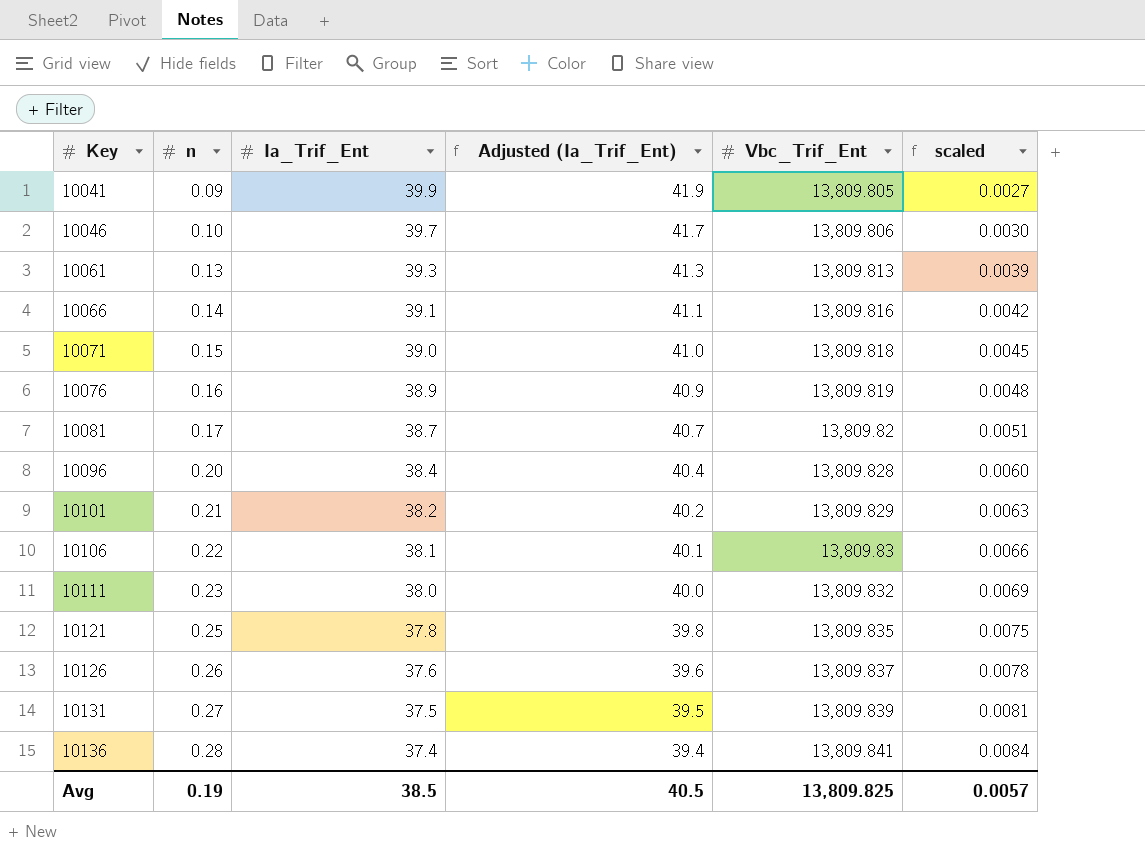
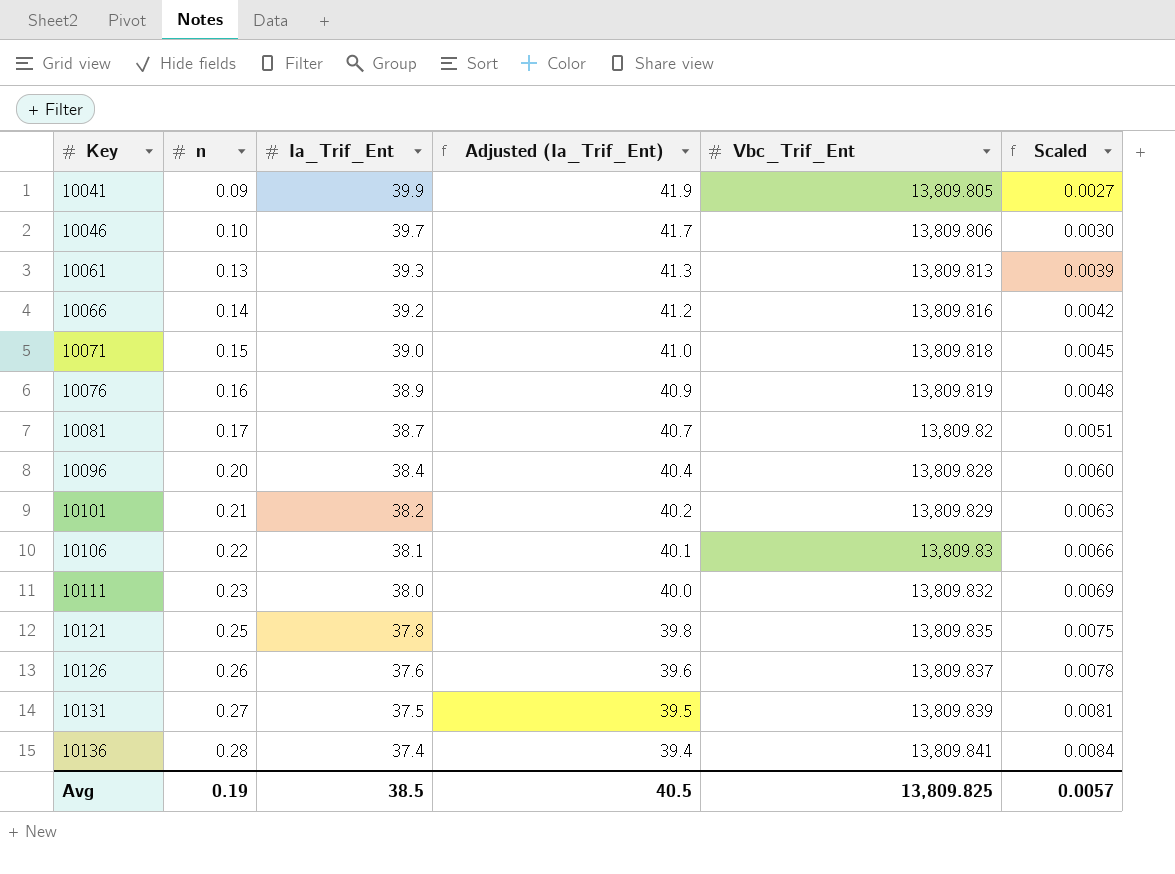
column name: scaled -> Scaled
10066 | Ia_Trif_Ent: 39.1 -> 39.2
10066 | Adjusted (Ia_Trif_Ent): 41.1 -> 41.2

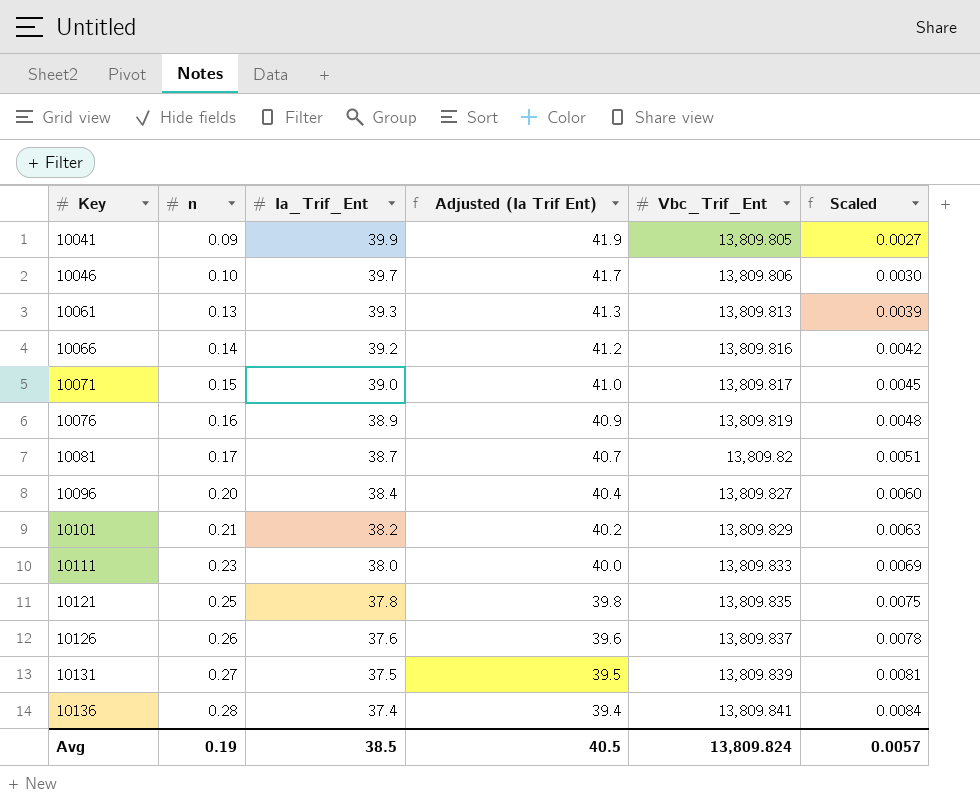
column name: Adjusted (Ia_Trif_Ent) -> Adjusted (Ia Trif Ent)
row 10106: 0.22 | 38.1 | 40.1 | 13,809.83 | 0.0066 -> none
10071 | Vbc_Trif_Ent: 13,809.818 -> 13,809.817
10096 | Vbc_Trif_Ent: 13,809.828 -> 13,809.827
10111 | Vbc_Trif_Ent: 13,809.832 -> 13,809.833
Avg | Vbc_Trif_Ent: 13,809.825 -> 13,809.824

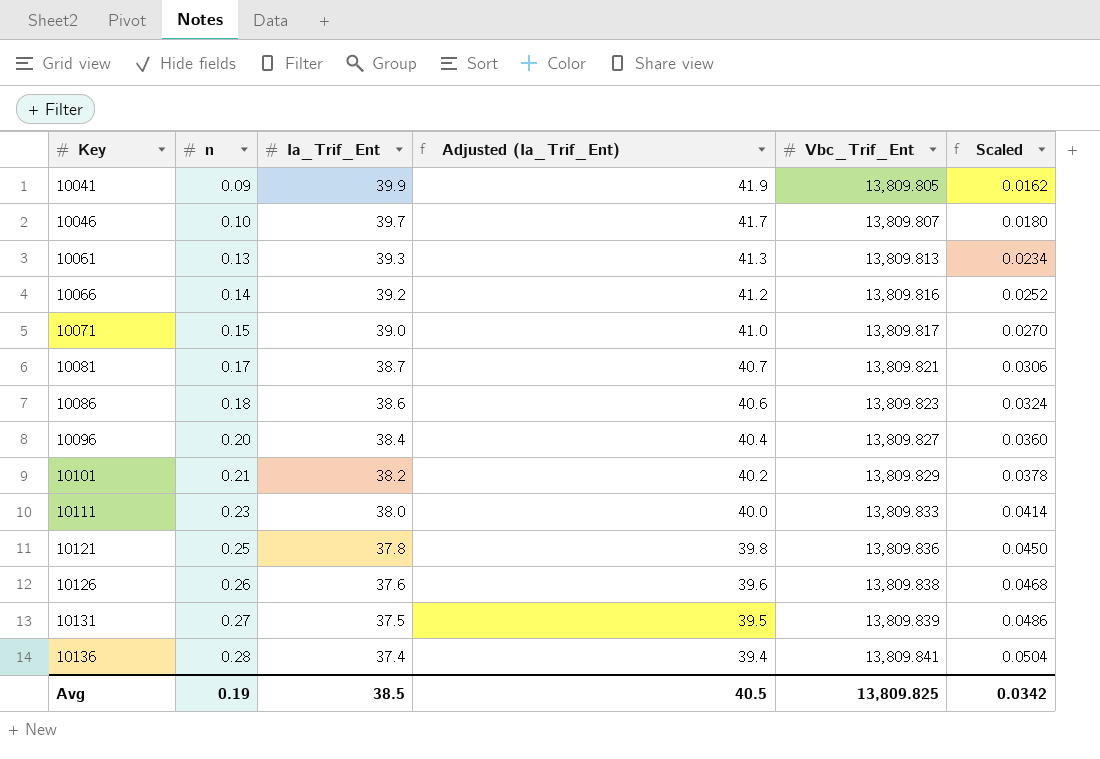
column name: Adjusted (Ia Trif Ent) -> Adjusted (Ia_Trif_Ent)
column Scaled | formula: [n] * 0.03 -> [n] * 0.18
row 10076: 0.16 | 38.9 | 40.9 | 13,809.819 | 0.0048 -> none
10046 | Vbc_Trif_Ent: 13,809.806 -> 13,809.807
10081 | Vbc_Trif_Ent: 13,809.82 -> 13,809.821
row 10086: none -> 0.18 | 38.6 | 40.6 | 13,809.823 | 0.0324
10121 | Vbc_Trif_Ent: 13,809.835 -> 13,809.836
10126 | Vbc_Trif_Ent: 13,809.837 -> 13,809.838
Avg | Vbc_Trif_Ent: 13,809.824 -> 13,809.825
Avg | Scaled: 0.0057 -> 0.0342

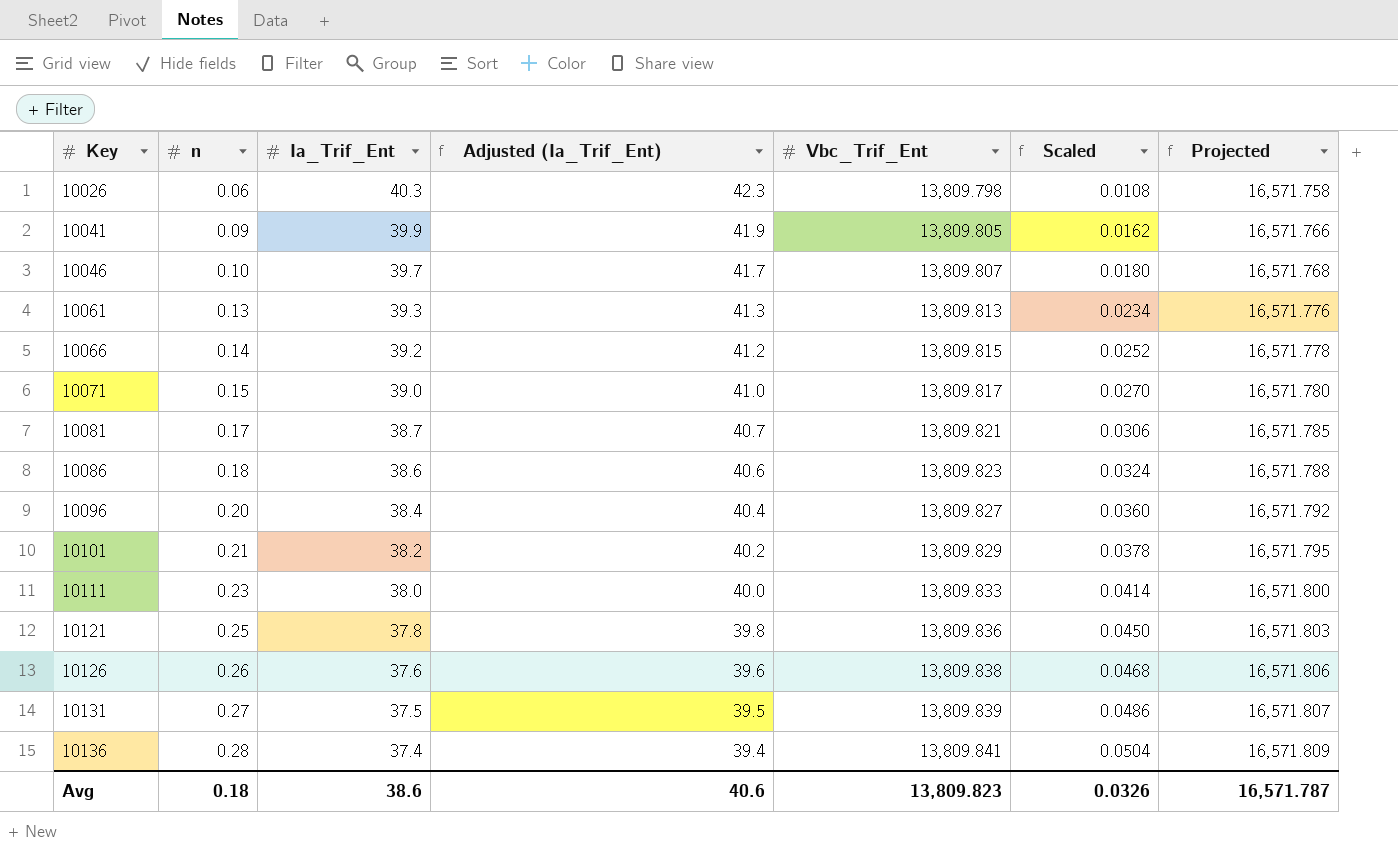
column Projected | formula: none -> [Vbc_Trif_Ent] * 1.2
row 10026: none -> 0.06 | 40.3 | 42.3 | 13,809.798 | 0.0108 | 16,571.758
10066 | Vbc_Trif_Ent: 13,809.816 -> 13,809.815
Avg | n: 0.19 -> 0.18
Avg | Ia_Trif_Ent: 38.5 -> 38.6
Avg | Adjusted (Ia_Trif_Ent): 40.5 -> 40.6
Avg | Vbc_Trif_Ent: 13,809.825 -> 13,809.823
Avg | Scaled: 0.0342 -> 0.0326

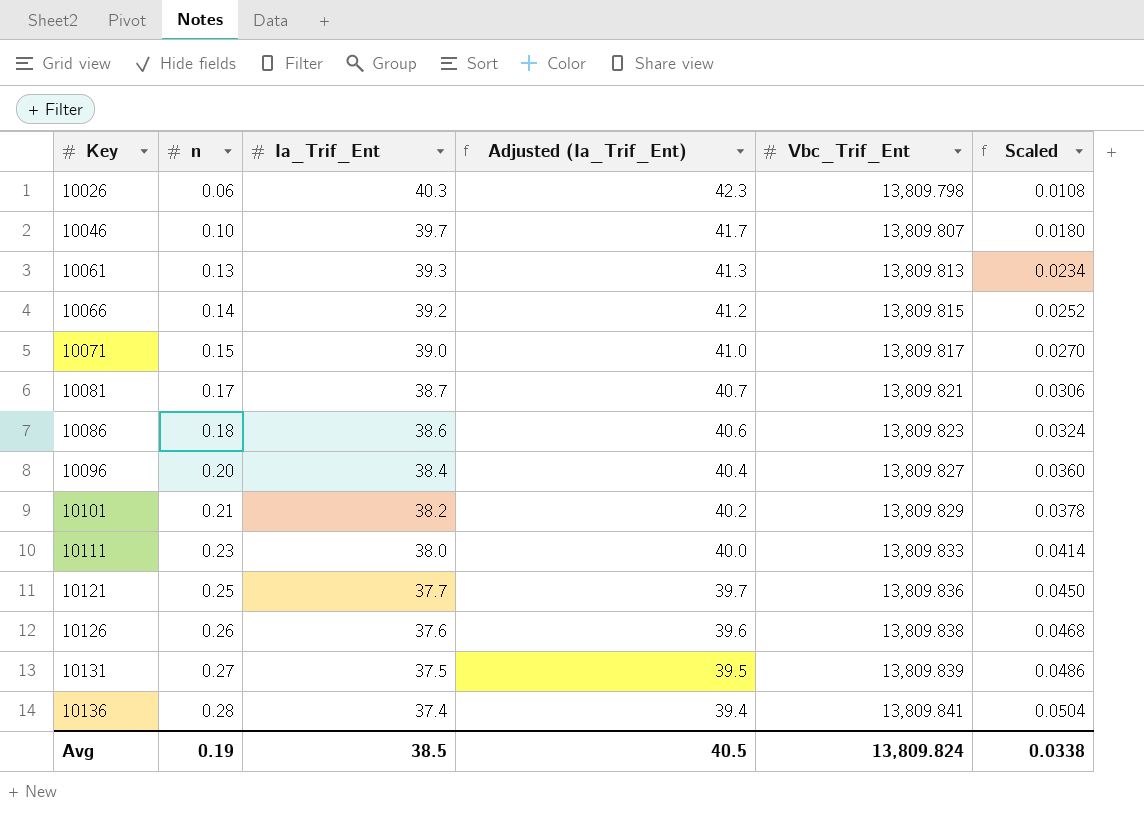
column Projected | formula: [Vbc_Trif_Ent] * 1.2 -> none
row 10041: 0.09 | 39.9 | 41.9 | 13,809.805 | 0.0162 | 16,571.766 -> none
10121 | Ia_Trif_Ent: 37.8 -> 37.7
10121 | Adjusted (Ia_Trif_Ent): 39.8 -> 39.7
Avg | n: 0.18 -> 0.19
Avg | Ia_Trif_Ent: 38.6 -> 38.5
Avg | Adjusted (Ia_Trif_Ent): 40.6 -> 40.5
Avg | Vbc_Trif_Ent: 13,809.823 -> 13,809.824
Avg | Scaled: 0.0326 -> 0.0338

